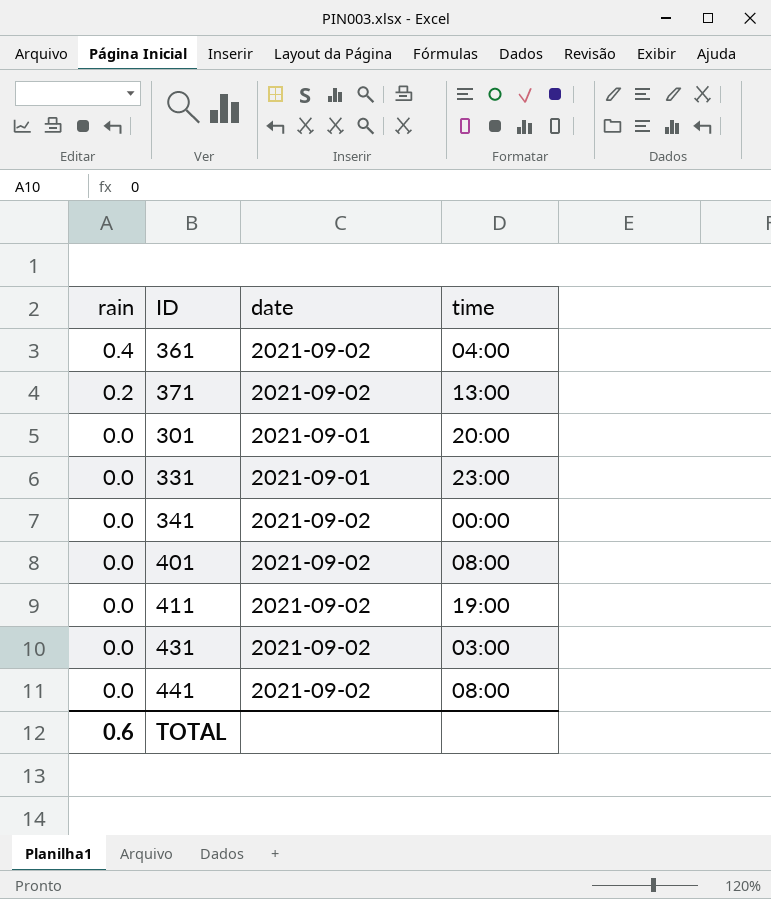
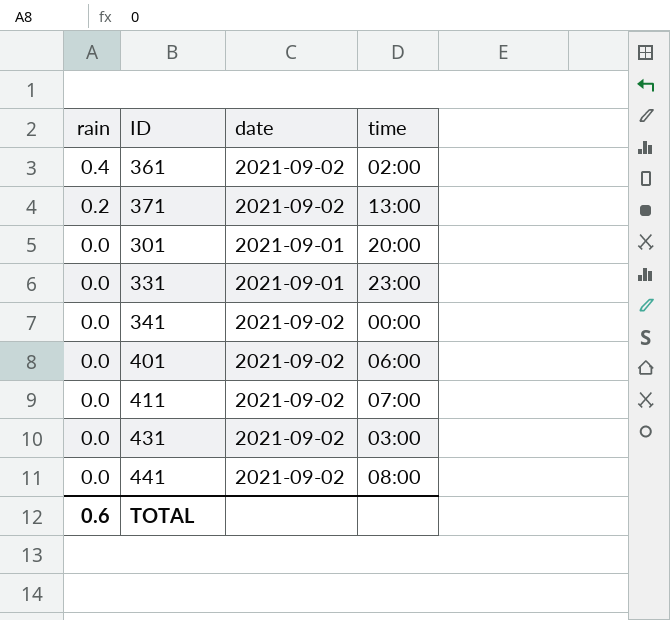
361 | time: 04:00 -> 02:00
401 | time: 08:00 -> 06:00
411 | time: 19:00 -> 07:00

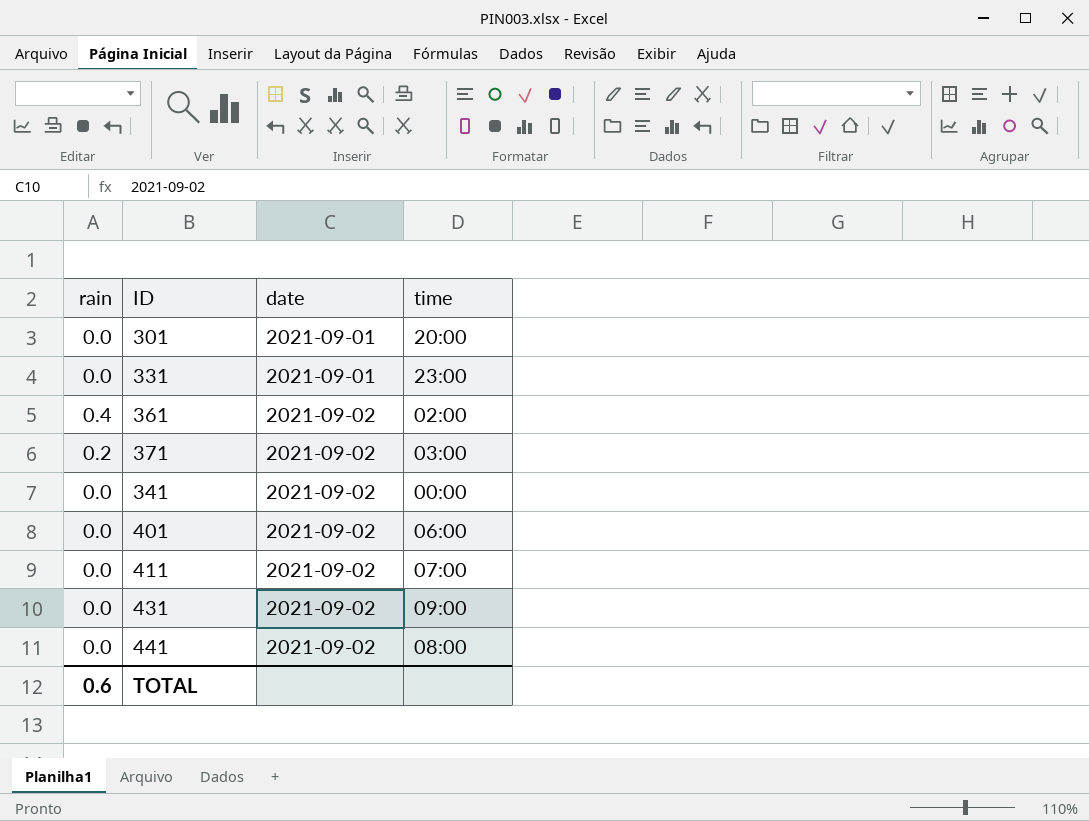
row order: rain descending -> date ascending
371 | time: 13:00 -> 03:00
431 | time: 03:00 -> 09:00

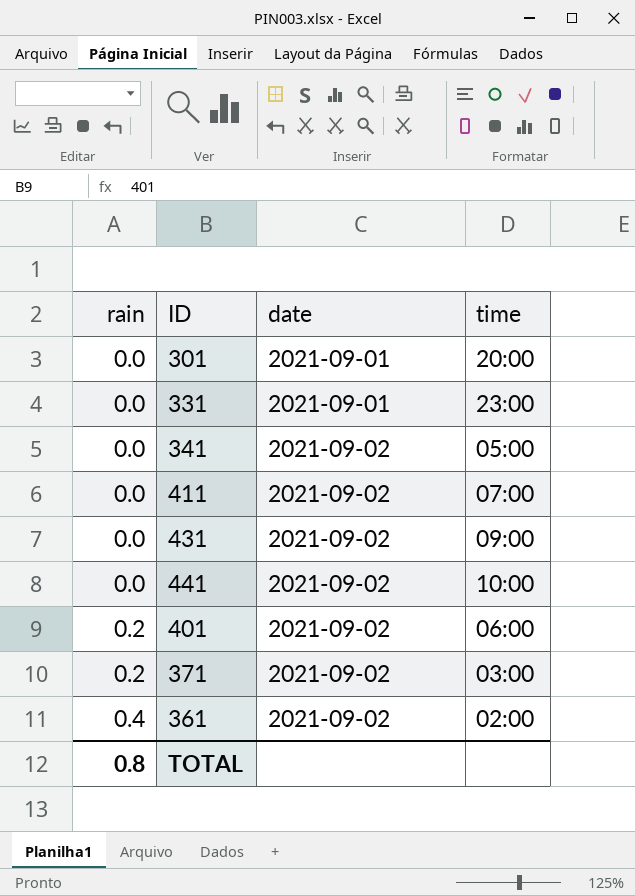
row order: date ascending -> rain ascending
341 | time: 00:00 -> 05:00
441 | time: 08:00 -> 10:00
401 | rain: 0.0 -> 0.2
TOTAL | rain: 0.6 -> 0.8

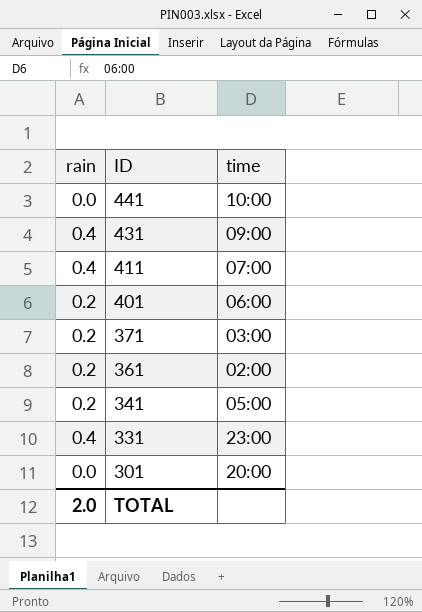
row order: rain ascending -> ID descending
column date | position: 3 -> none
431 | rain: 0.0 -> 0.4
411 | rain: 0.0 -> 0.4
361 | rain: 0.4 -> 0.2
341 | rain: 0.0 -> 0.2
331 | rain: 0.0 -> 0.4
TOTAL | rain: 0.8 -> 2.0

